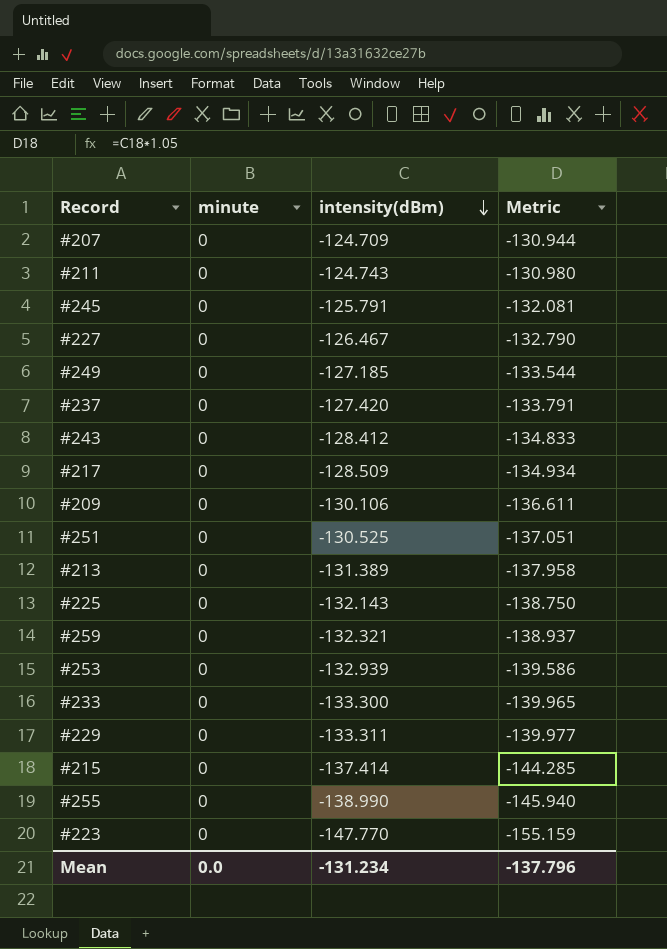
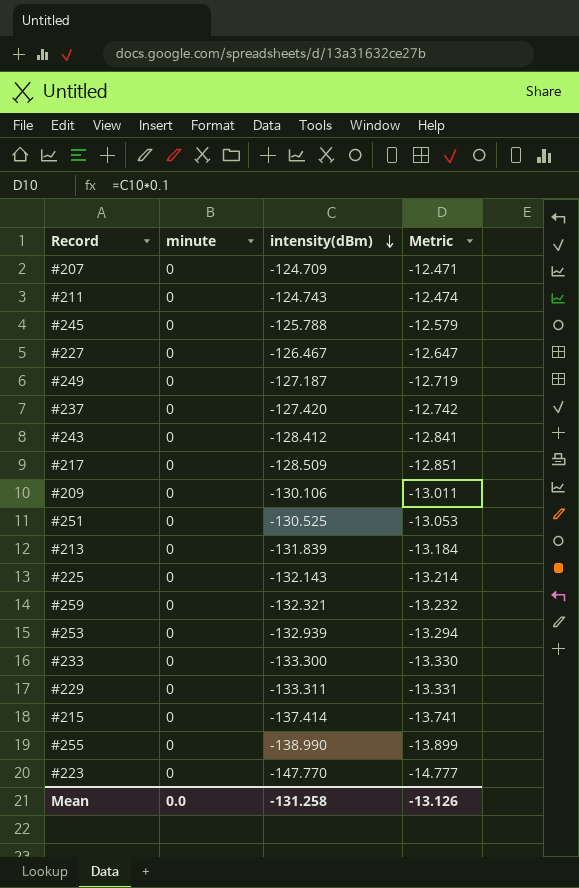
column Metric | formula: [intensity(dBm)] * 1.05 -> [intensity(dBm)] * 0.1
#245 | intensity(dBm): -125.791 -> -125.788
#249 | intensity(dBm): -127.185 -> -127.187
#213 | intensity(dBm): -131.389 -> -131.839
Mean | intensity(dBm): -131.234 -> -131.258
Mean | Metric: -137.796 -> -13.126

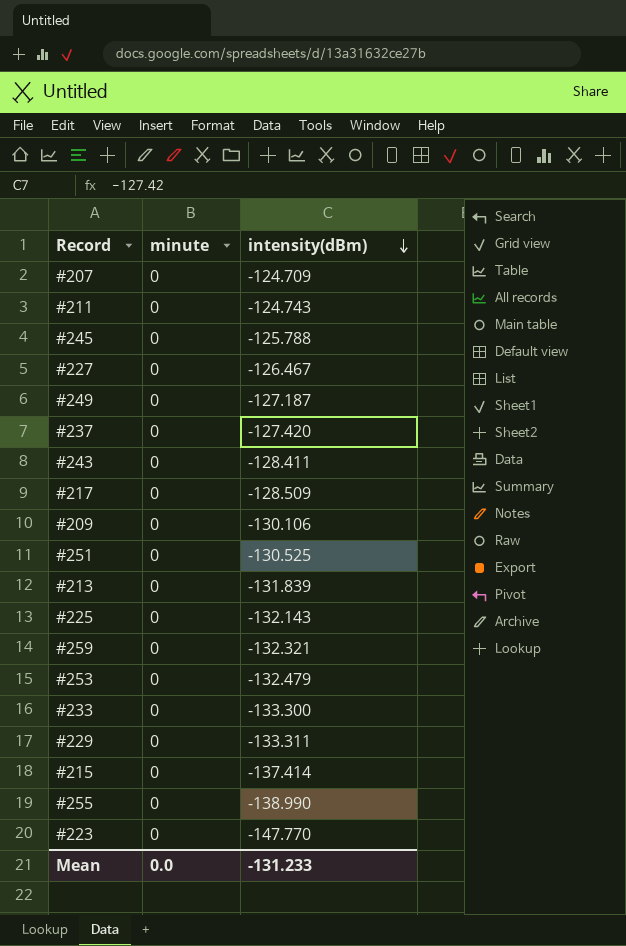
column Metric | formula: [intensity(dBm)] * 0.1 -> none
#243 | intensity(dBm): -128.412 -> -128.411
#253 | intensity(dBm): -132.939 -> -132.479
Mean | intensity(dBm): -131.258 -> -131.233

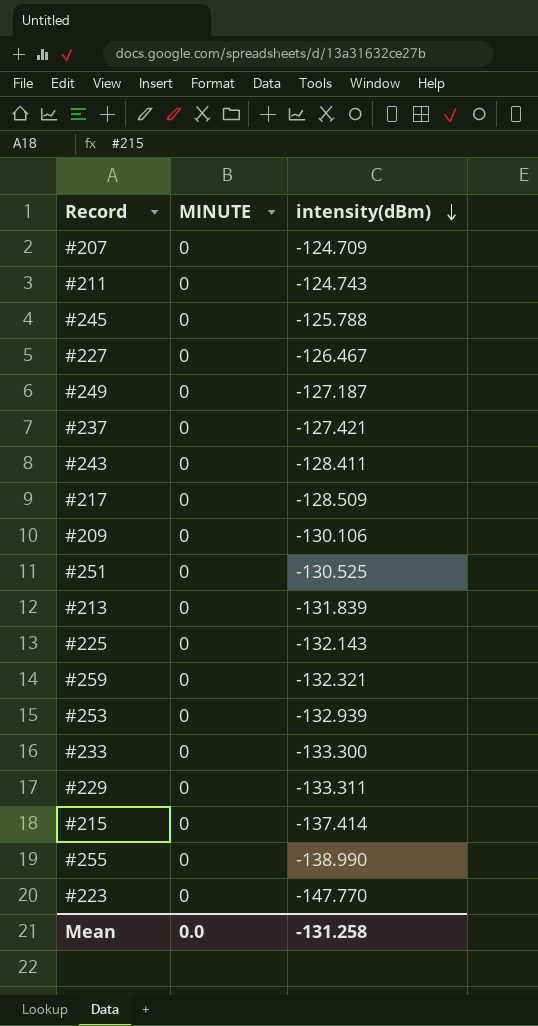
column name: minute -> MINUTE
#237 | intensity(dBm): -127.420 -> -127.421
#253 | intensity(dBm): -132.479 -> -132.939
Mean | intensity(dBm): -131.233 -> -131.258

